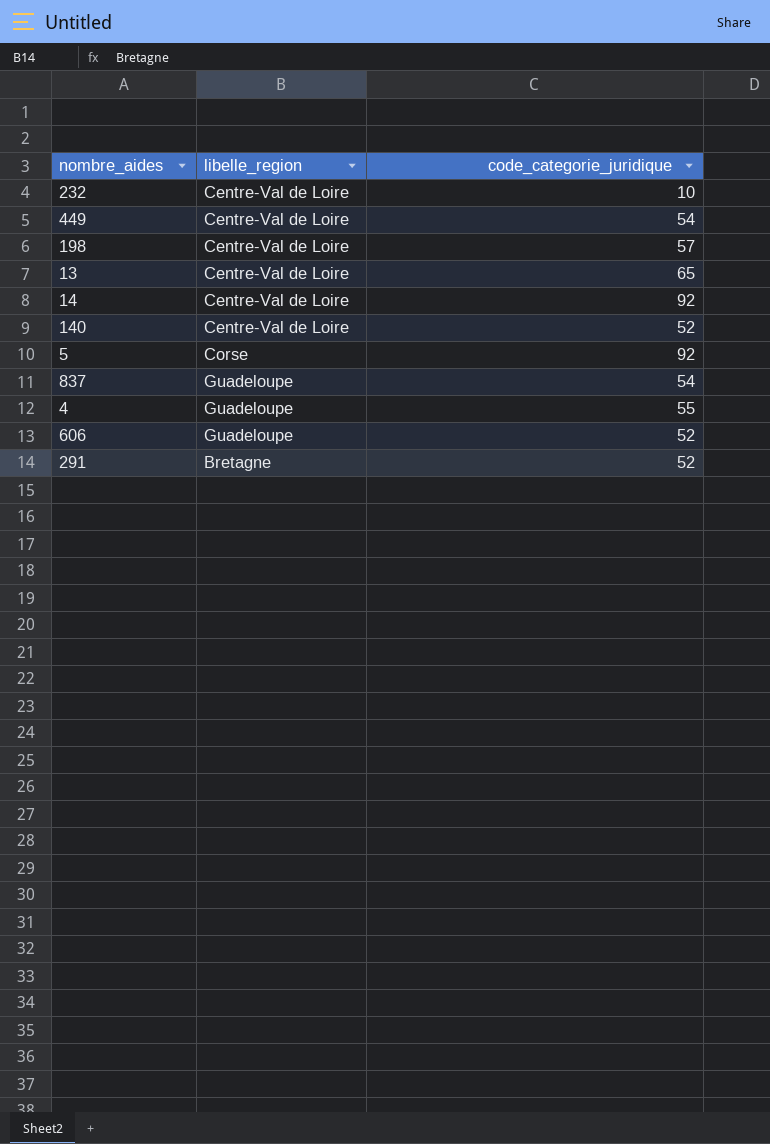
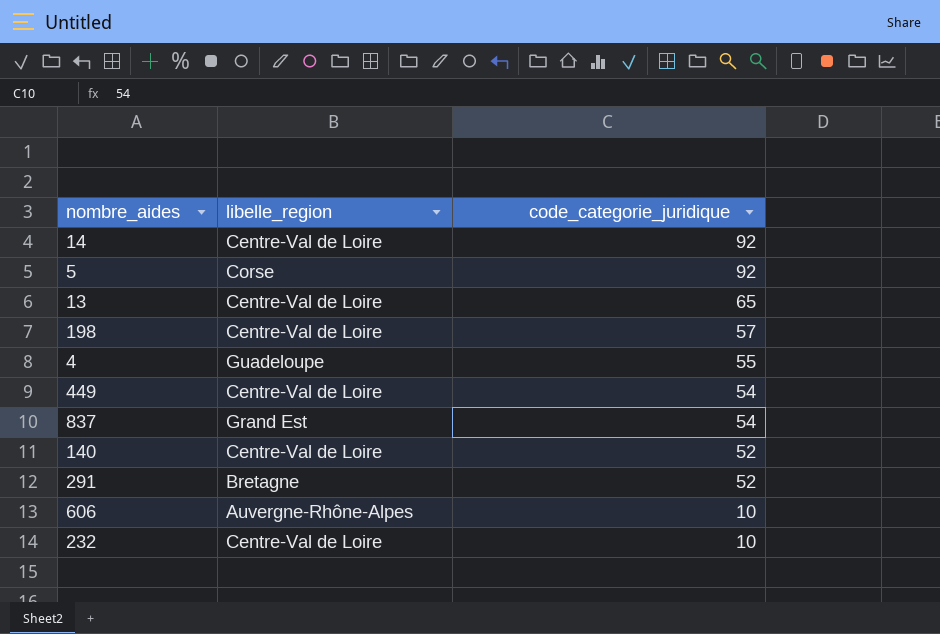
row order: none -> code_categorie_juridique descending
837 | libelle_region: Guadeloupe -> Grand Est
606 | libelle_region: Guadeloupe -> Auvergne-Rhône-Alpes
606 | code_categorie_juridique: 52 -> 10

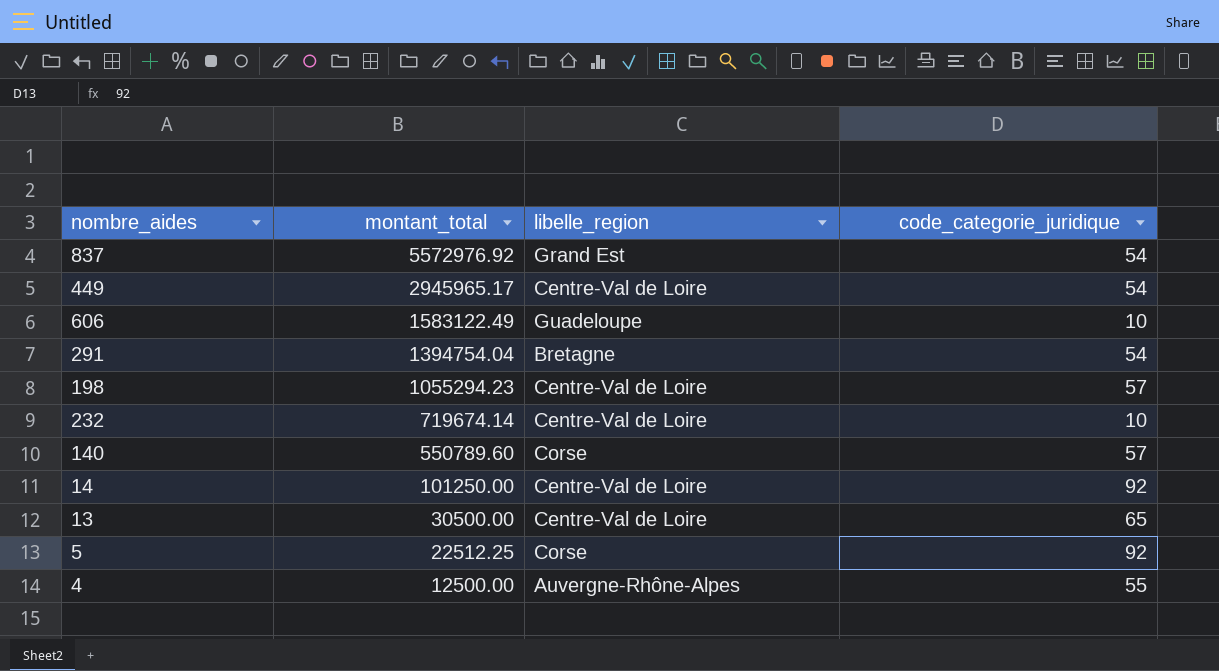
row order: code_categorie_juridique descending -> montant_total descending
column montant_total | position: none -> 2
606 | libelle_region: Auvergne-Rhône-Alpes -> Guadeloupe
291 | code_categorie_juridique: 52 -> 54
140 | libelle_region: Centre-Val de Loire -> Corse
140 | code_categorie_juridique: 52 -> 57
4 | libelle_region: Guadeloupe -> Auvergne-Rhône-Alpes

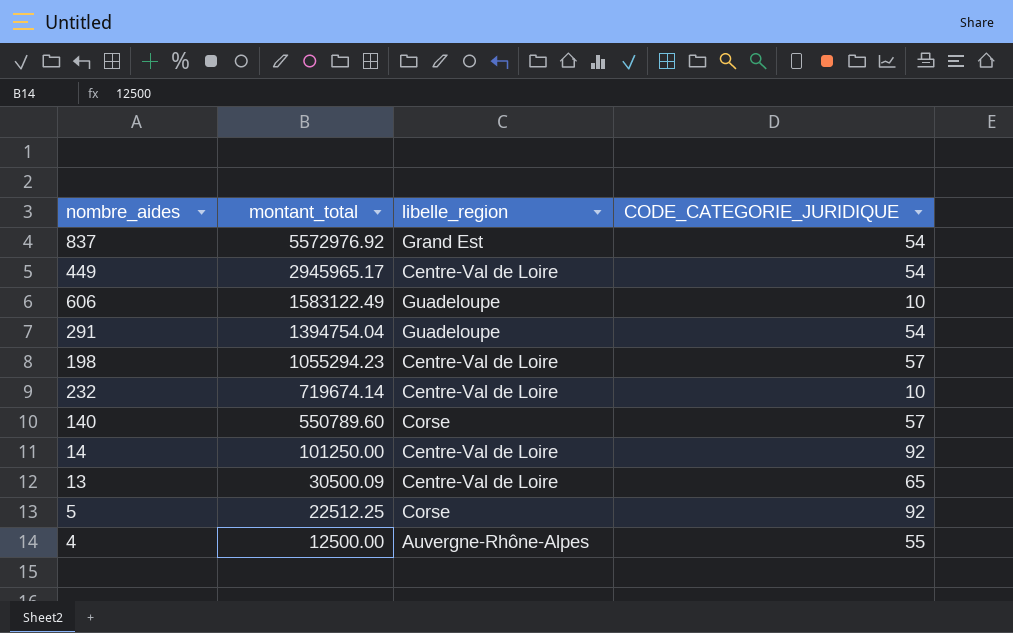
column name: code_categorie_juridique -> CODE_CATEGORIE_JURIDIQUE
291 | libelle_region: Bretagne -> Guadeloupe
13 | montant_total: 30500.00 -> 30500.09

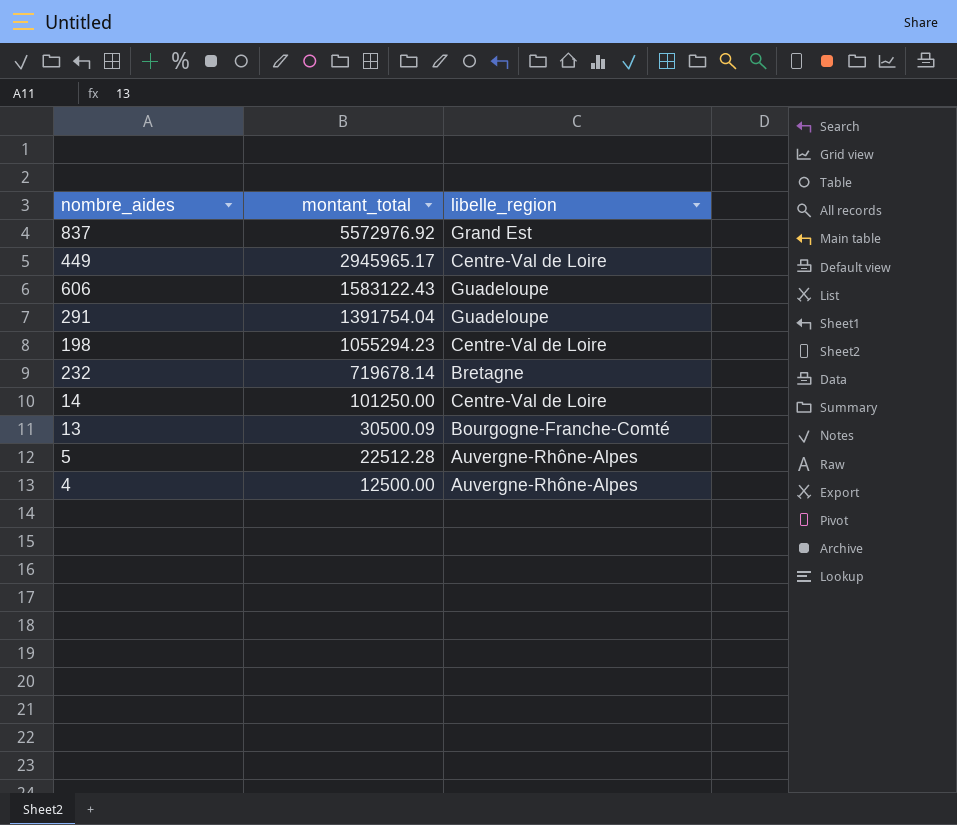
column CODE_CATEGORIE_JURIDIQUE | position: 4 -> none
row 140: 550789.60 | Corse | 57 -> none
606 | montant_total: 1583122.49 -> 1583122.43
291 | montant_total: 1394754.04 -> 1391754.04
232 | montant_total: 719674.14 -> 719678.14
232 | libelle_region: Centre-Val de Loire -> Bretagne
13 | libelle_region: Centre-Val de Loire -> Bourgogne-Franche-Comté
5 | montant_total: 22512.25 -> 22512.28
5 | libelle_region: Corse -> Auvergne-Rhône-Alpes

